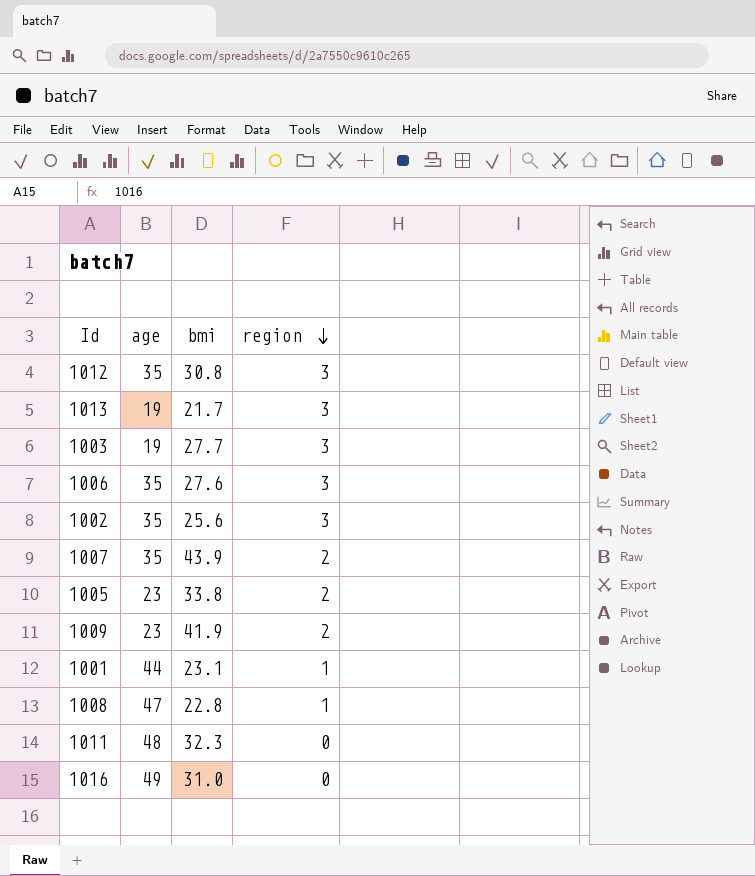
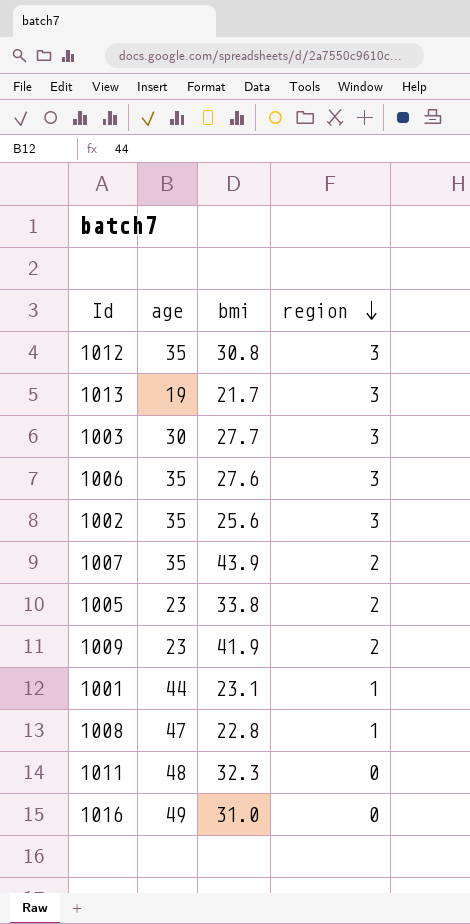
1003 | age: 19 -> 30

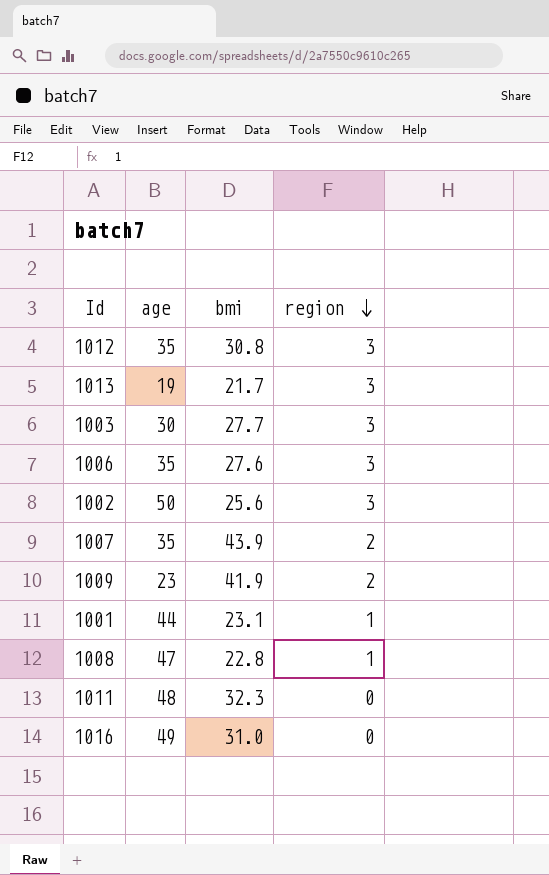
row 1005: 23 | 33.8 | 2 -> none
1002 | age: 35 -> 50

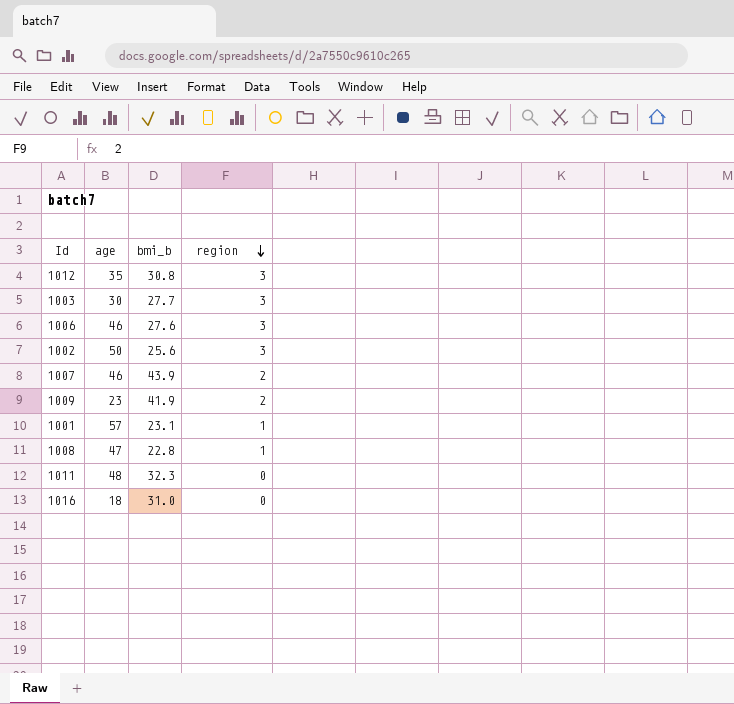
column name: bmi -> bmi_b
row 1013: 19 | 21.7 | 3 -> none
1006 | age: 35 -> 46
1007 | age: 35 -> 46
1001 | age: 44 -> 57
1016 | age: 49 -> 18

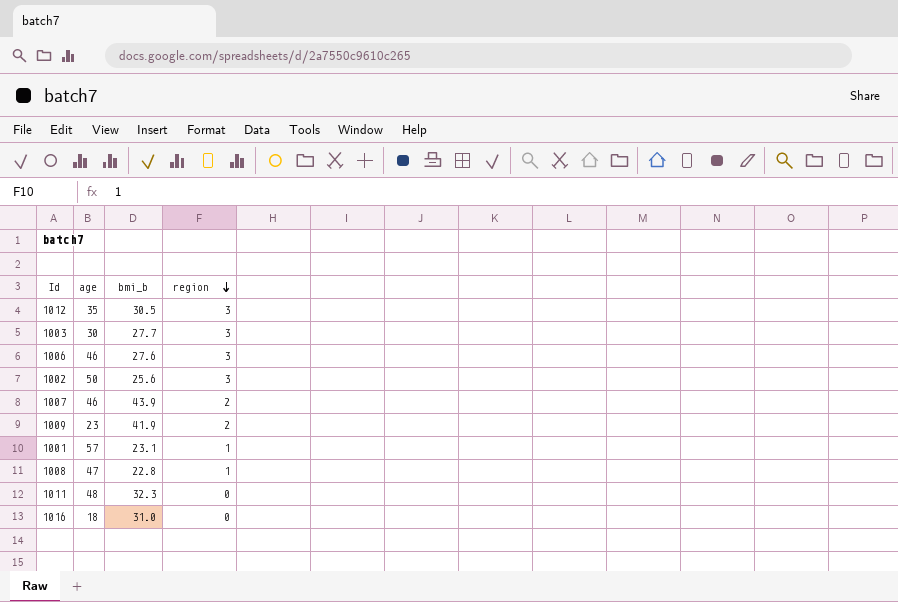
1012 | bmi_b: 30.8 -> 30.5

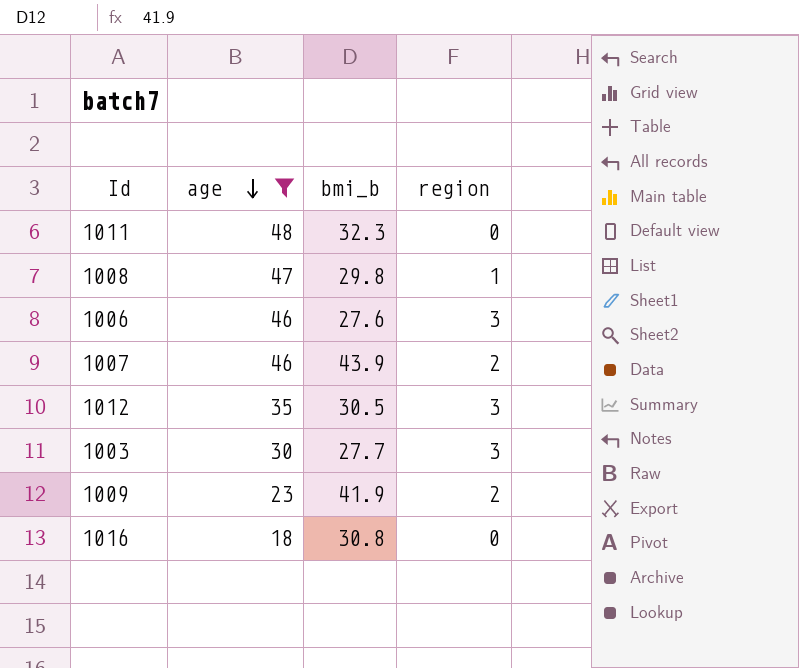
filter: none -> age <= 48
row order: region descending -> age descending
1008 | bmi_b: 22.8 -> 29.8
1016 | bmi_b: 31.0 -> 30.8

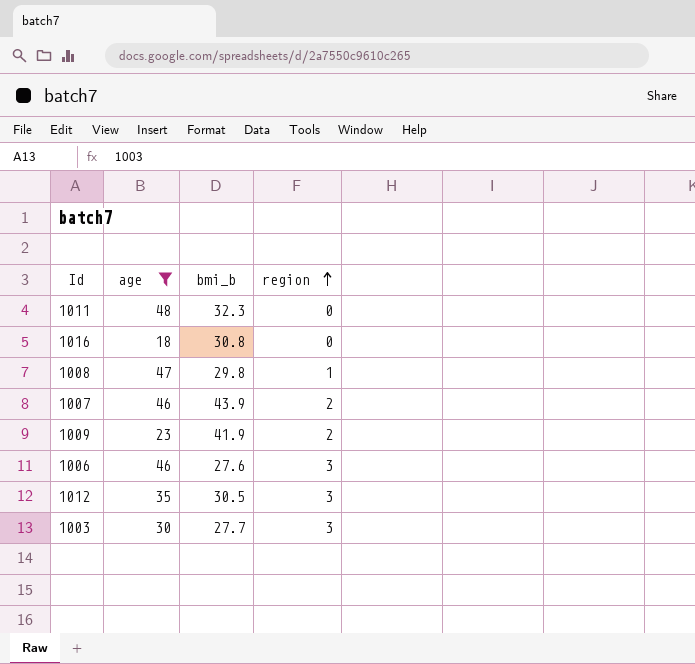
row order: age descending -> region ascending

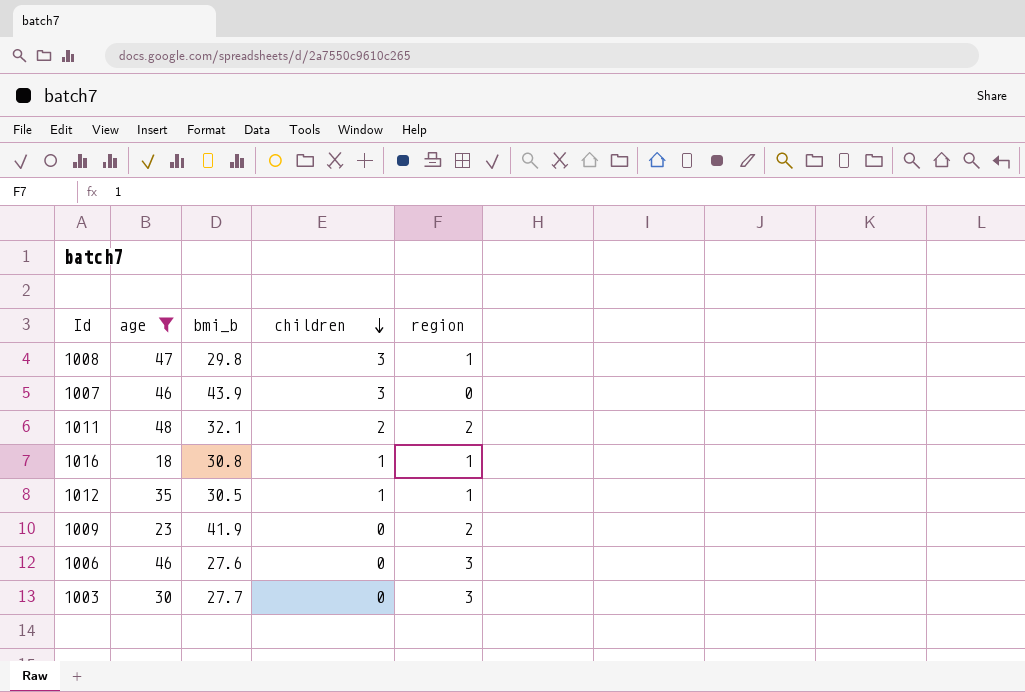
row order: region ascending -> children descending
column children | position: none -> 4
1007 | region: 2 -> 0
1011 | bmi_b: 32.3 -> 32.1
1011 | region: 0 -> 2
1016 | region: 0 -> 1
1012 | region: 3 -> 1

